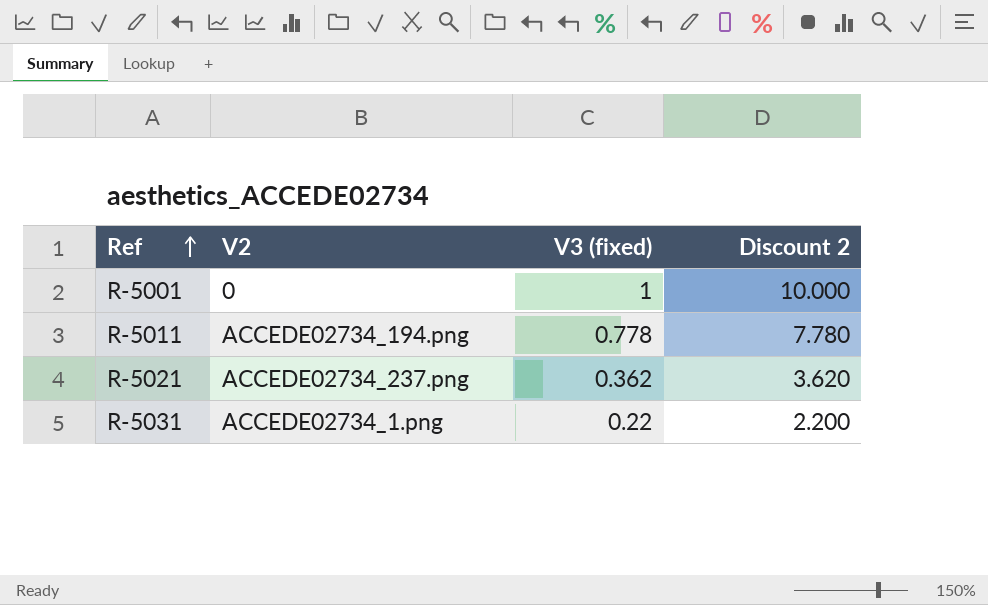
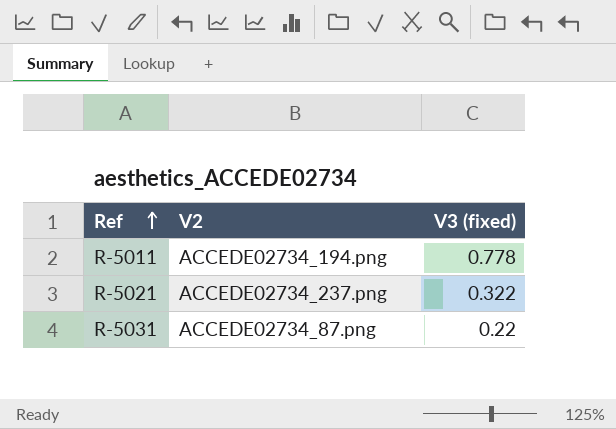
column Discount 2 | formula: [V3 (fixed)] * 10 -> none
row R-5001: 0 | 1 | 10.000 -> none
R-5021 | V3 (fixed): 0.362 -> 0.322
R-5031 | V2: ACCEDE02734_1.png -> ACCEDE02734_87.png

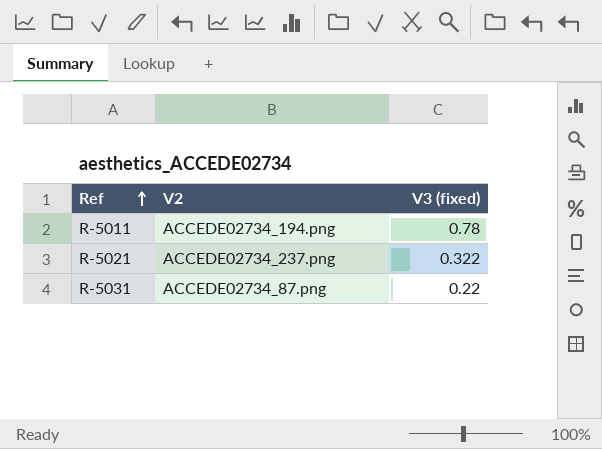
R-5011 | V3 (fixed): 0.778 -> 0.78

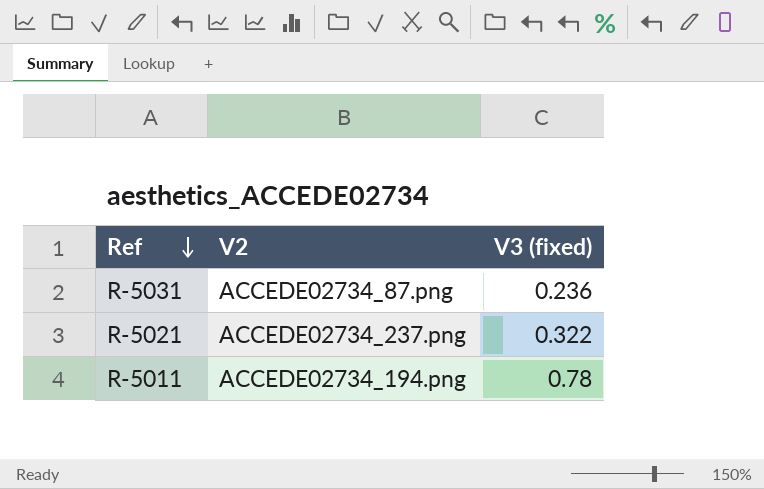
row order: Ref ascending -> Ref descending
R-5031 | V3 (fixed): 0.22 -> 0.236

